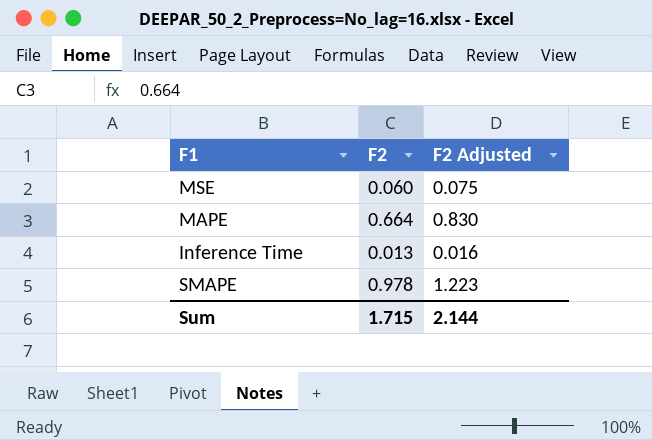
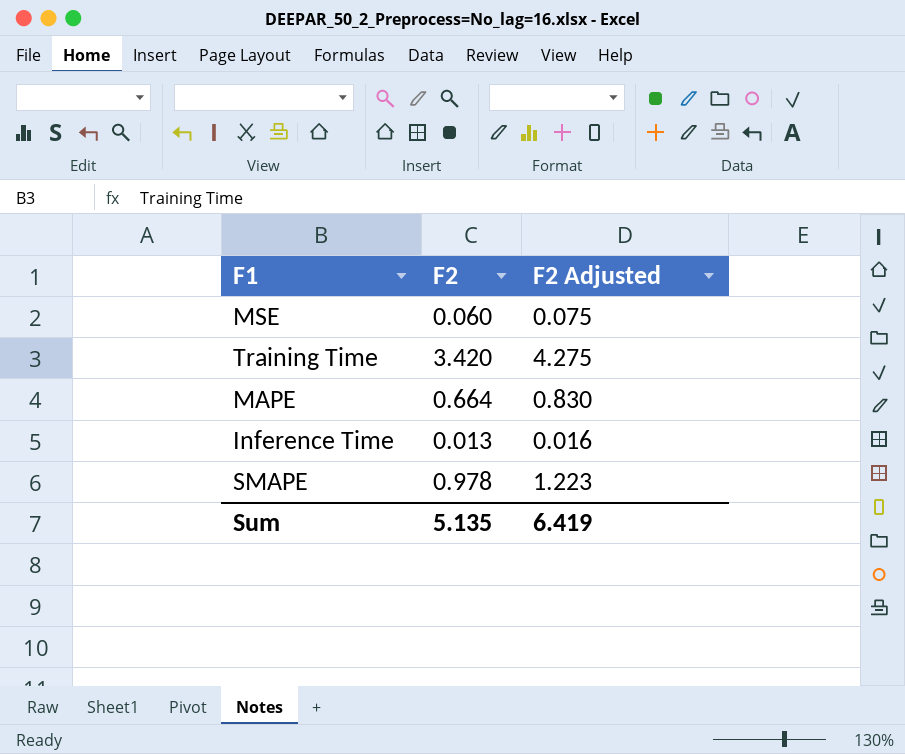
row Training Time: none -> 3.420 | 4.275
Sum | F2: 1.715 -> 5.135
Sum | F2 Adjusted: 2.144 -> 6.419

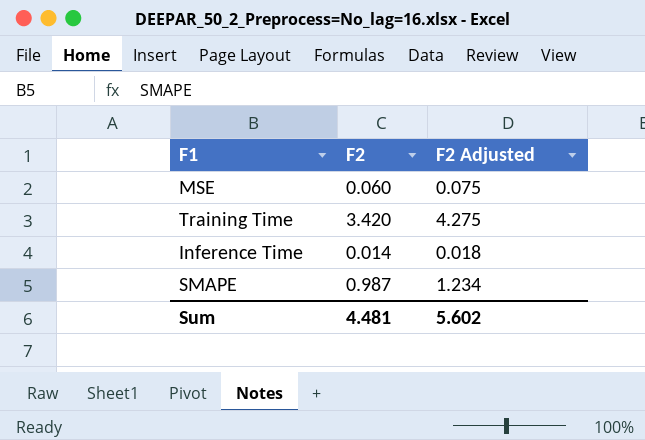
row MAPE: 0.664 | 0.830 -> none
Inference Time | F2: 0.013 -> 0.014
Inference Time | F2 Adjusted: 0.016 -> 0.018
SMAPE | F2: 0.978 -> 0.987
SMAPE | F2 Adjusted: 1.223 -> 1.234
Sum | F2: 5.135 -> 4.481
Sum | F2 Adjusted: 6.419 -> 5.602

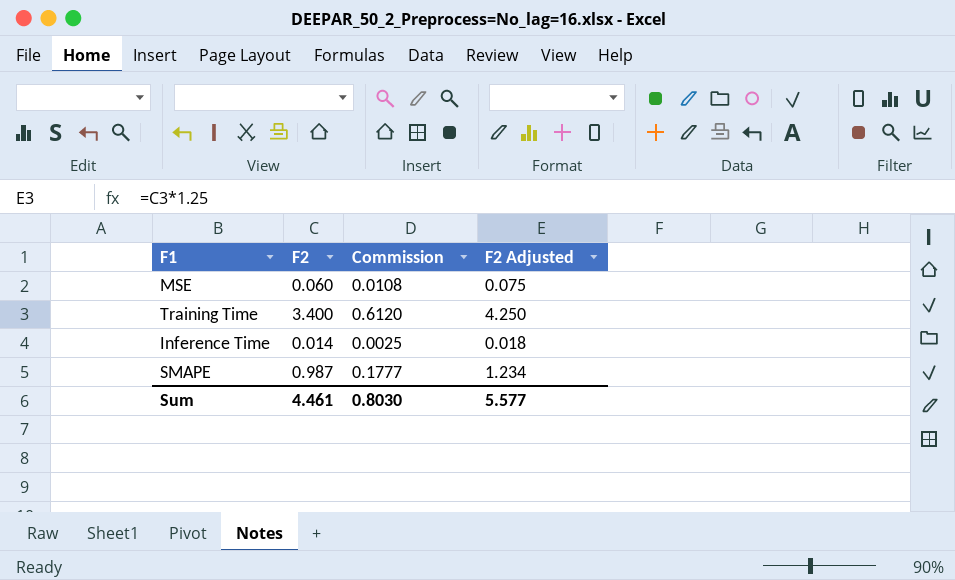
column Commission | formula: none -> [F2] * 0.18
Training Time | F2: 3.420 -> 3.400
Training Time | F2 Adjusted: 4.275 -> 4.250
Sum | F2: 4.481 -> 4.461
Sum | F2 Adjusted: 5.602 -> 5.577

